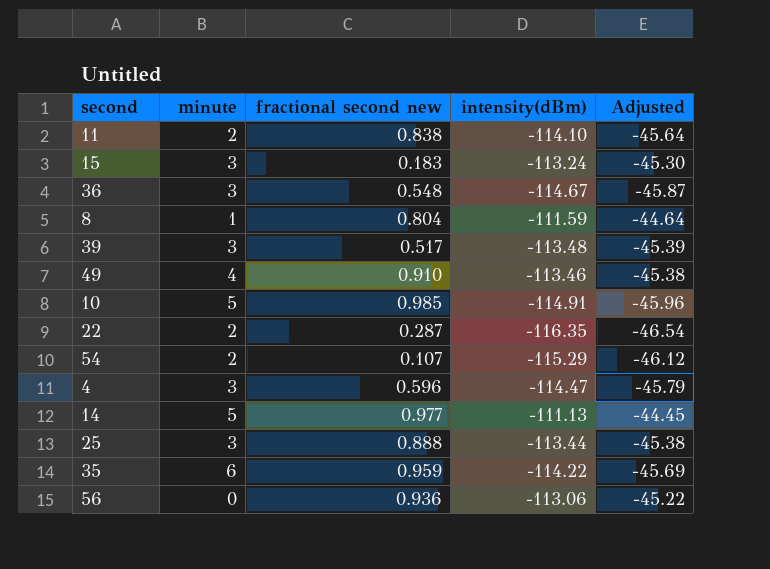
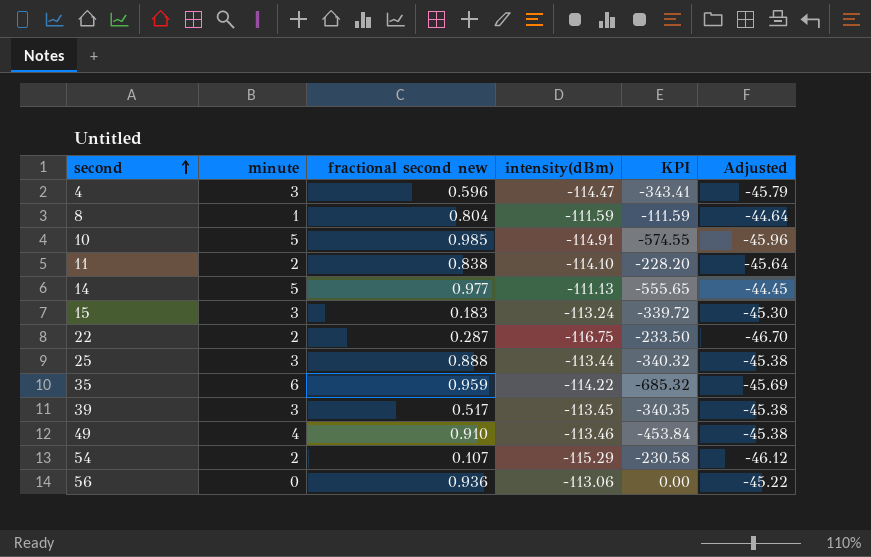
row order: none -> second ascending
column KPI | formula: none -> [minute] * [intensity(dBm)]
row 36: 3 | 0.548 | -114.67 | -45.87 -> none
22 | intensity(dBm): -116.35 -> -116.75
22 | Adjusted: -46.54 -> -46.70
39 | intensity(dBm): -113.48 -> -113.45
39 | Adjusted: -45.39 -> -45.38

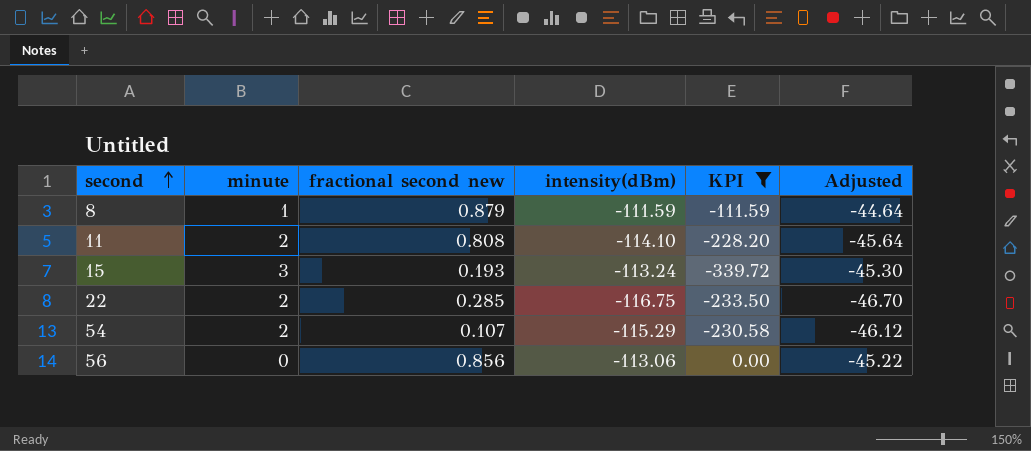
filter: none -> KPI >= -339.72
8 | fractional second new: 0.804 -> 0.879
11 | fractional second new: 0.838 -> 0.808
15 | fractional second new: 0.183 -> 0.193
22 | fractional second new: 0.287 -> 0.285
56 | fractional second new: 0.936 -> 0.856

